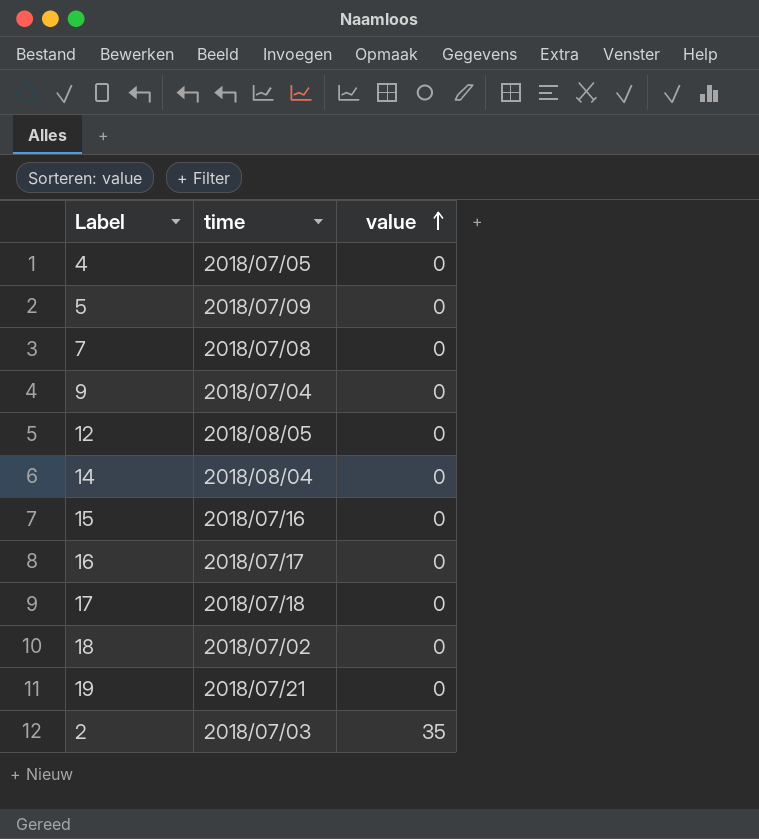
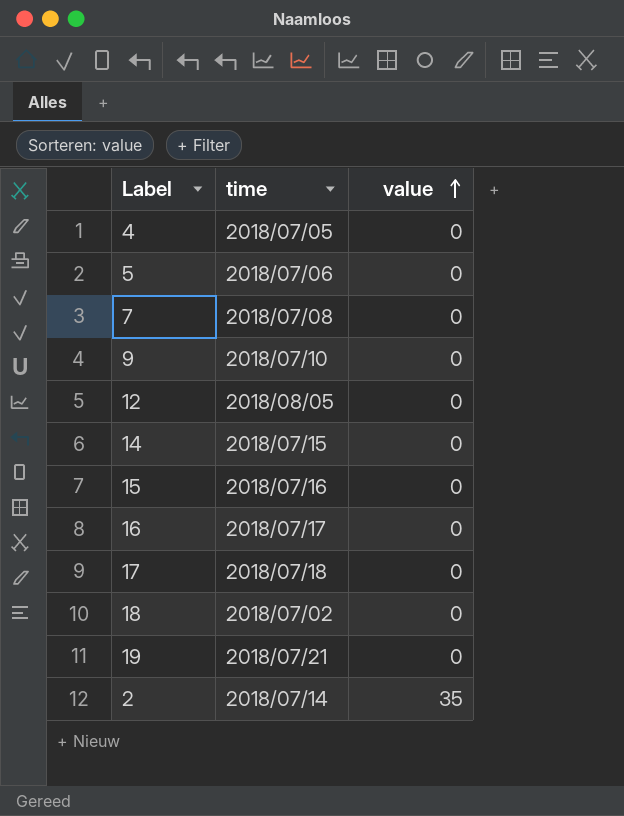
5 | time: 2018/07/09 -> 2018/07/06
9 | time: 2018/07/04 -> 2018/07/10
14 | time: 2018/08/04 -> 2018/07/15
2 | time: 2018/07/03 -> 2018/07/14

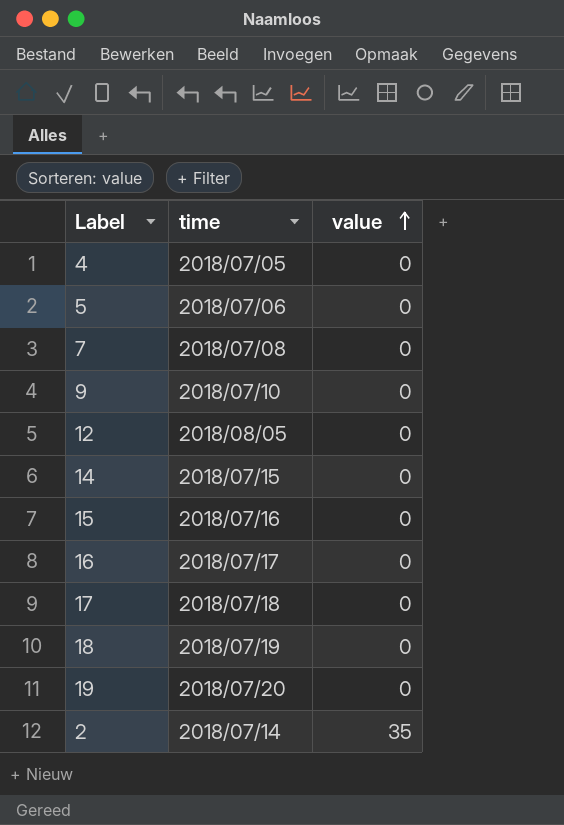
18 | time: 2018/07/02 -> 2018/07/19
19 | time: 2018/07/21 -> 2018/07/20

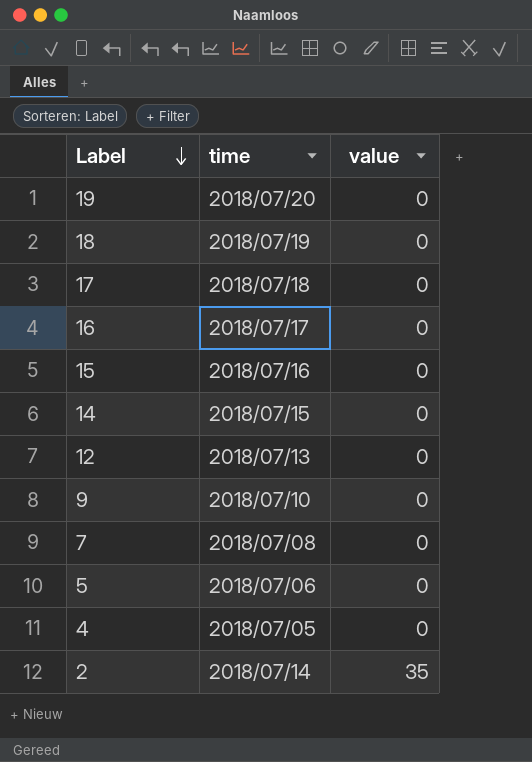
row order: value ascending -> Label descending
12 | time: 2018/08/05 -> 2018/07/13

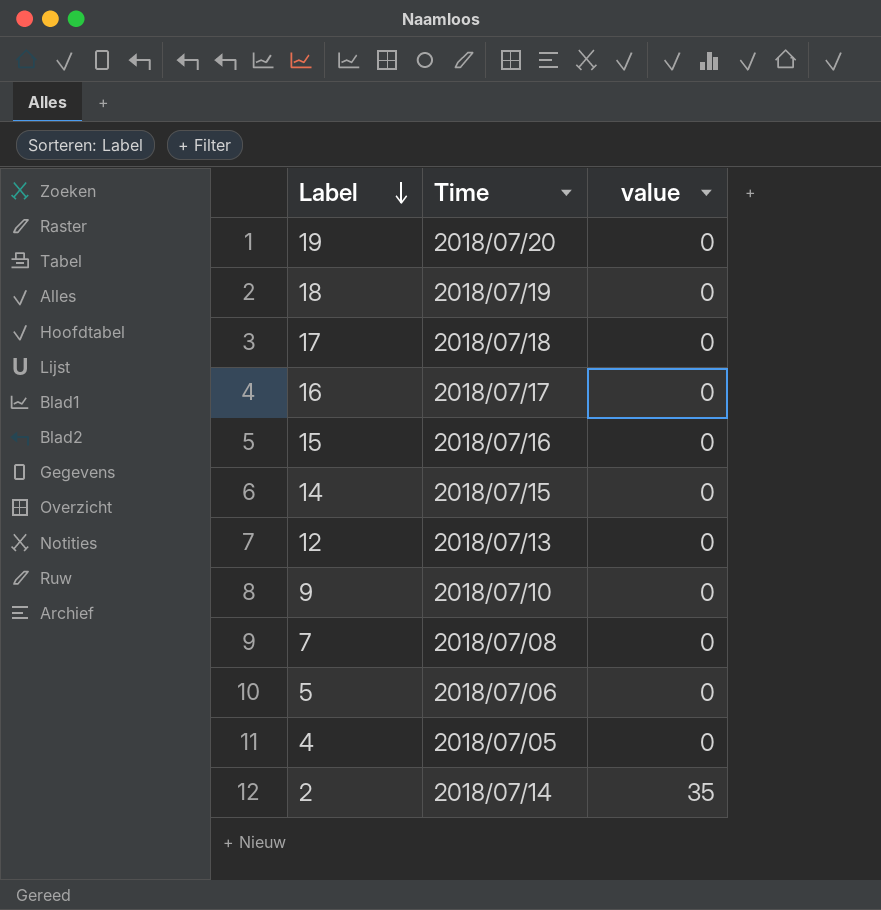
column name: time -> Time

